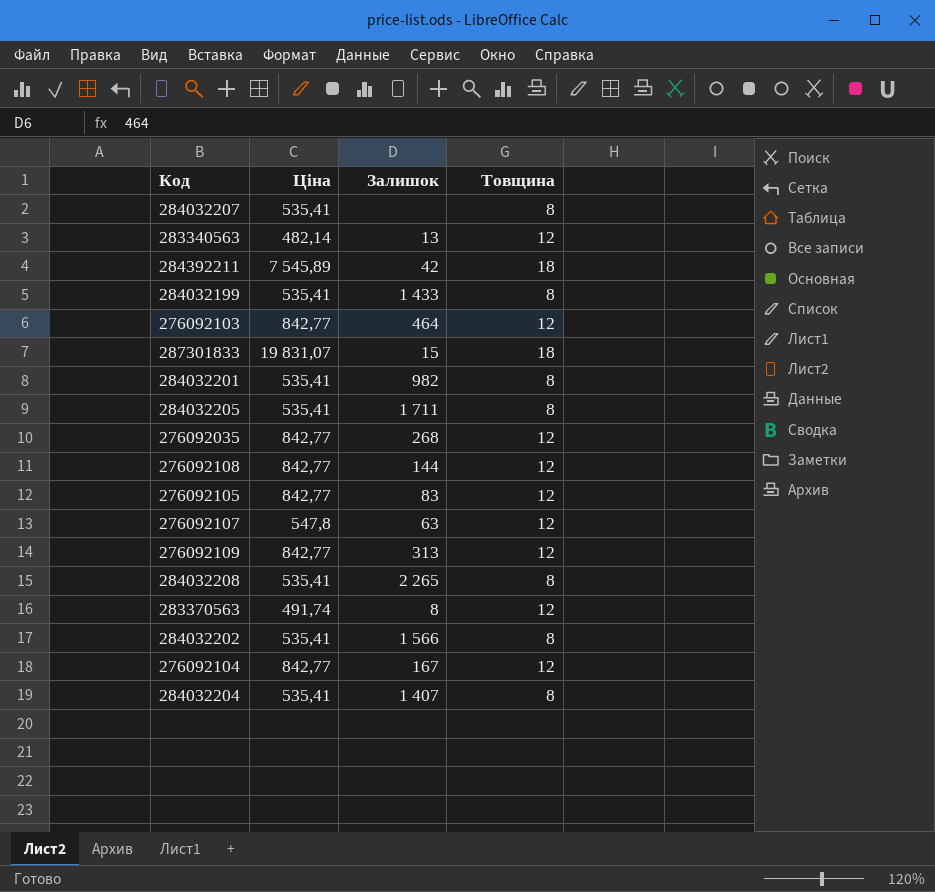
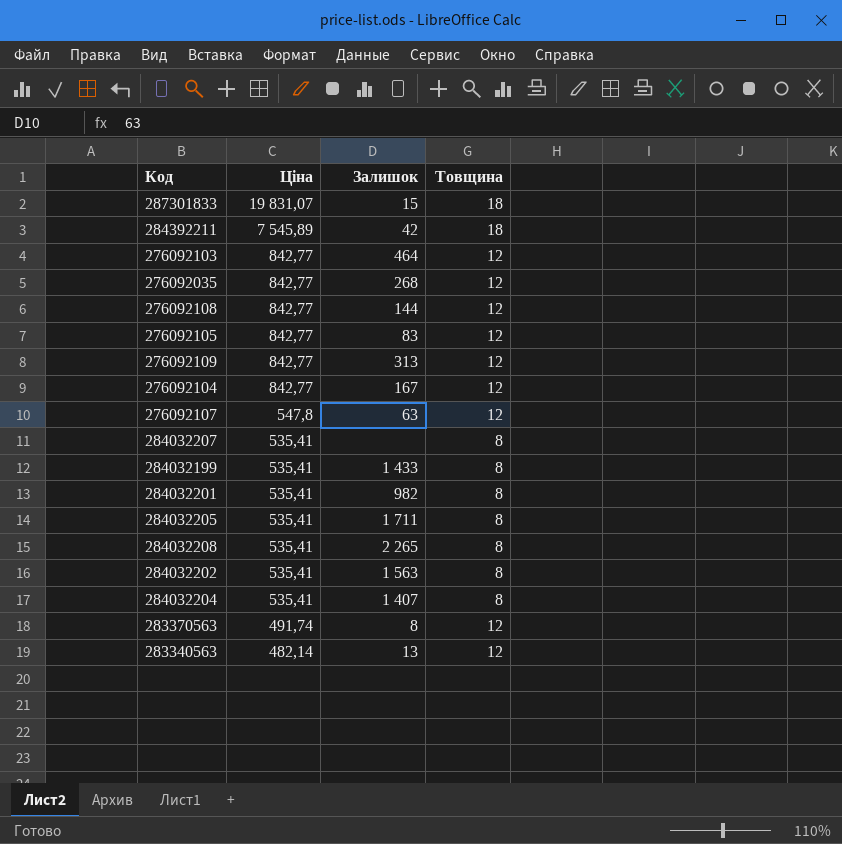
row order: none -> Ціна descending
284032202 | Залишок: 1 566 -> 1 563

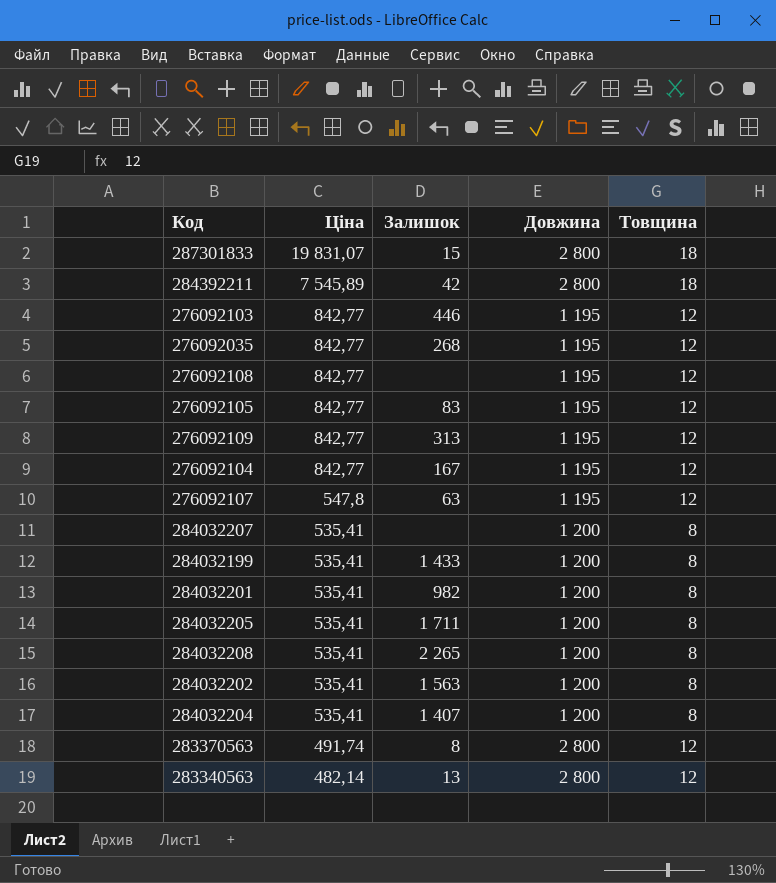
column Довжина | position: none -> 4
276092103 | Залишок: 464 -> 446
276092108 | Залишок: 144 -> none

